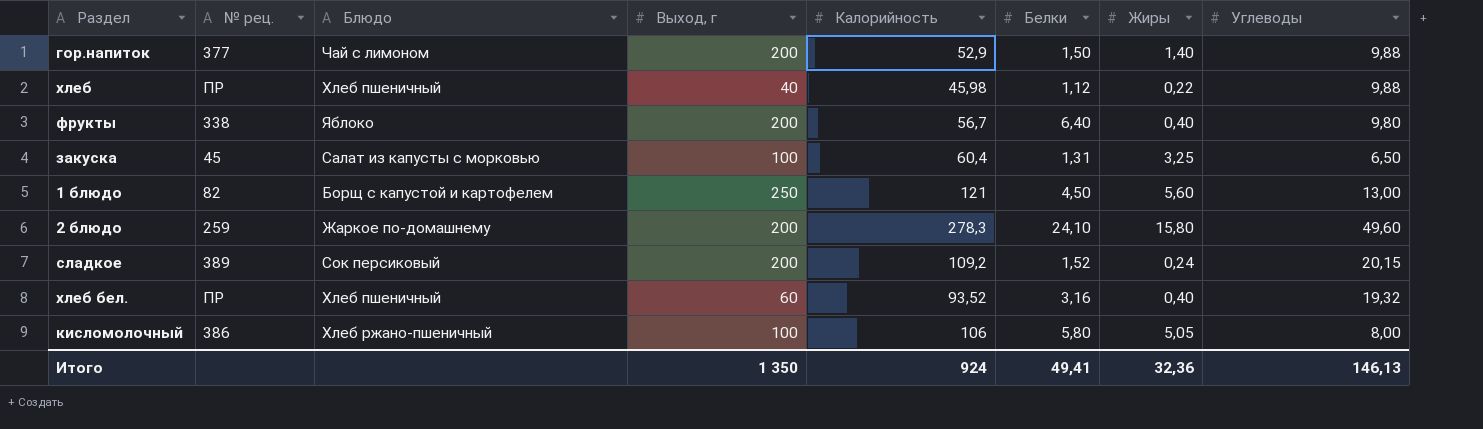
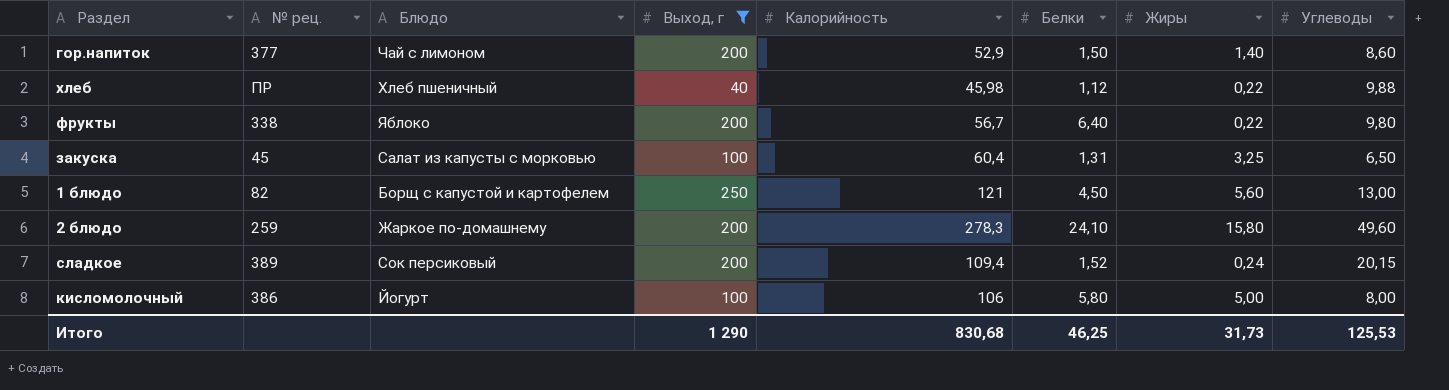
filter: none -> Выход, г != 60
гор.напиток | Углеводы: 9,88 -> 8,60
фрукты | Жиры: 0,40 -> 0,22
сладкое | Калорийность: 109,2 -> 109,4
кисломолочный | Блюдо: Хлеб ржано-пшеничный -> Йогурт
кисломолочный | Жиры: 5,05 -> 5,00
Итого | Выход, г: 1 350 -> 1 290
Итого | Калорийность: 924 -> 830,68
Итого | Белки: 49,41 -> 46,25
Итого | Жиры: 32,36 -> 31,73
Итого | Углеводы: 146,13 -> 125,53

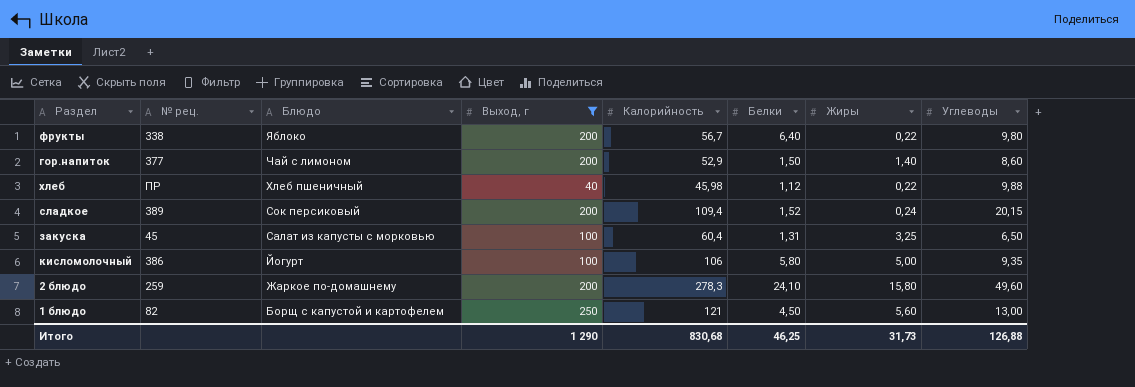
row order: none -> Блюдо descending
кисломолочный | Углеводы: 8,00 -> 9,35
Итого | Углеводы: 125,53 -> 126,88

